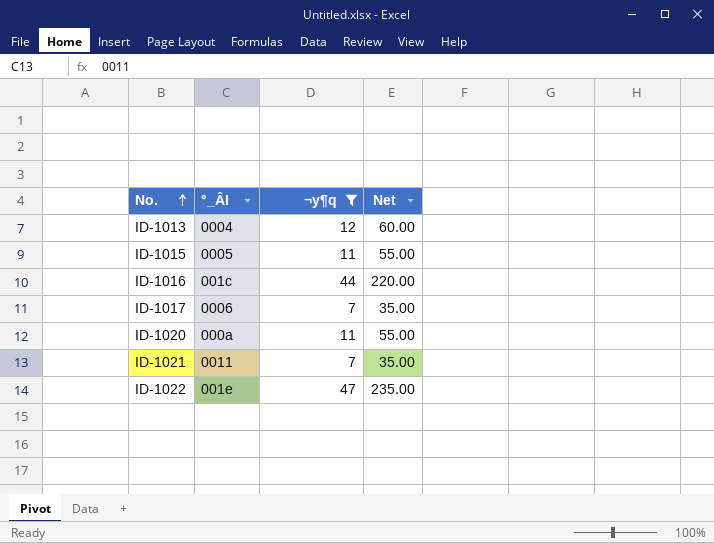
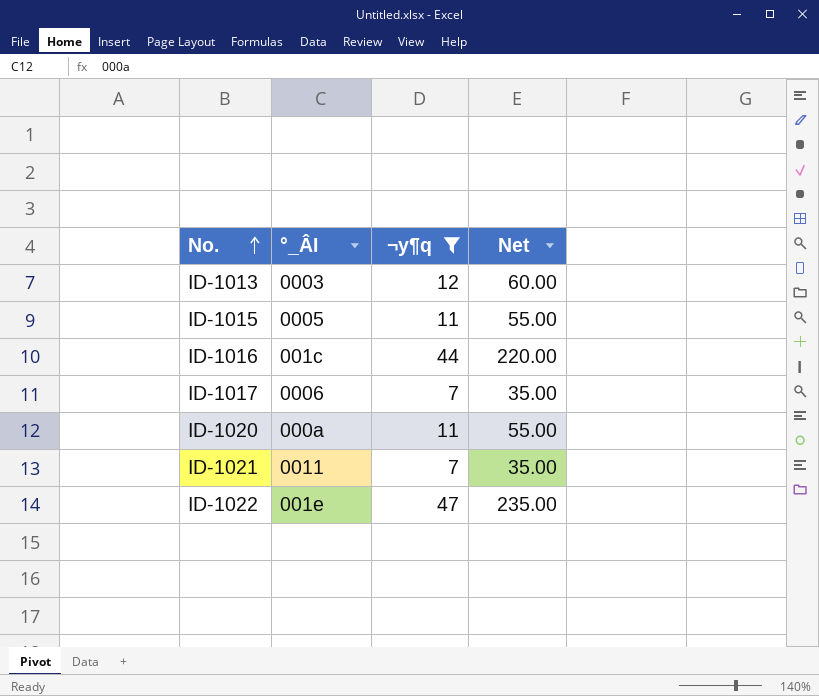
ID-1013 | °_ÂI: 0004 -> 0003

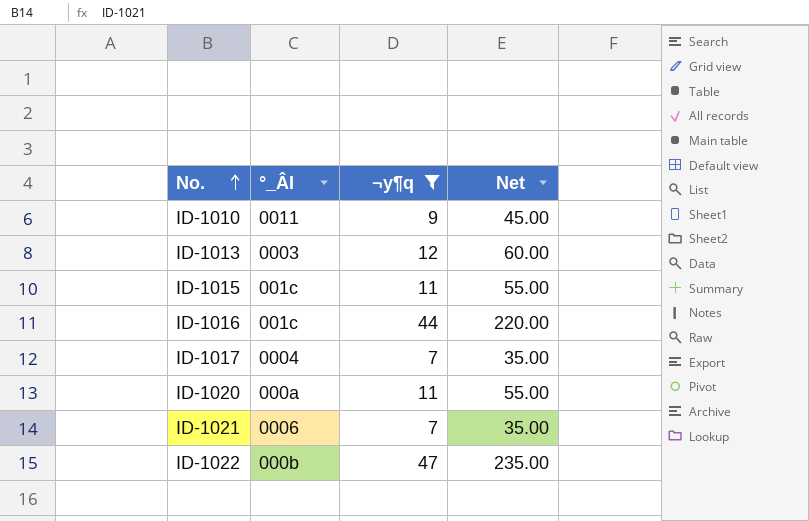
row ID-1010: none -> 0011 | 9 | 45.00
ID-1015 | °_ÂI: 0005 -> 001c
ID-1017 | °_ÂI: 0006 -> 0004
ID-1021 | °_ÂI: 0011 -> 0006
ID-1022 | °_ÂI: 001e -> 000b

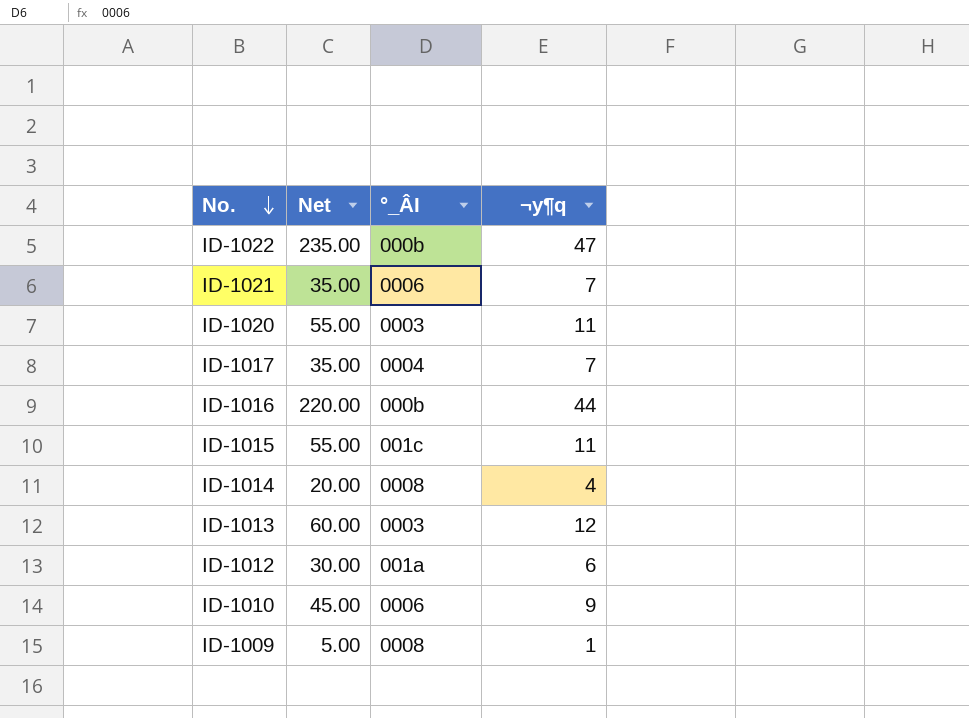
filter: ¬y¶q >= 7 -> none
row order: No. ascending -> No. descending
column Net | position: 4 -> 2
ID-1020 | °_ÂI: 000a -> 0003
ID-1016 | °_ÂI: 001c -> 000b
ID-1010 | °_ÂI: 0011 -> 0006

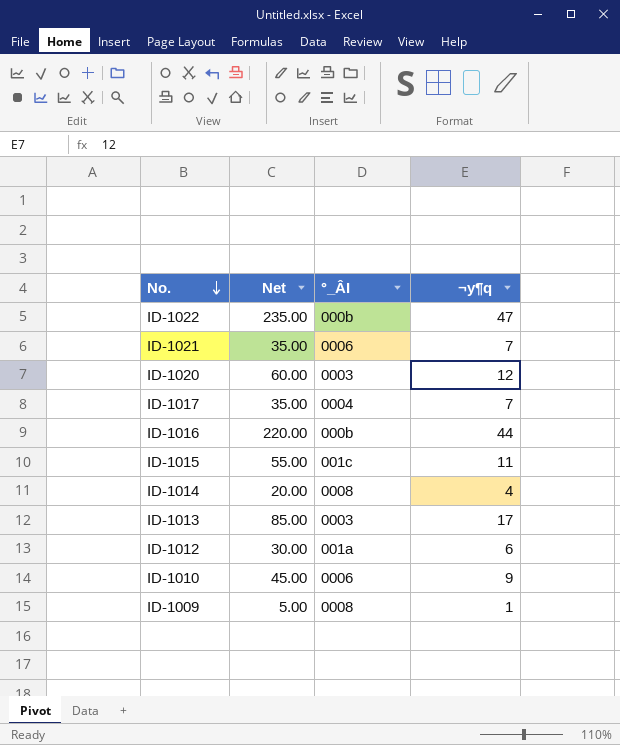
ID-1020 | Net: 55.00 -> 60.00
ID-1020 | ¬y¶q: 11 -> 12
ID-1013 | Net: 60.00 -> 85.00
ID-1013 | ¬y¶q: 12 -> 17

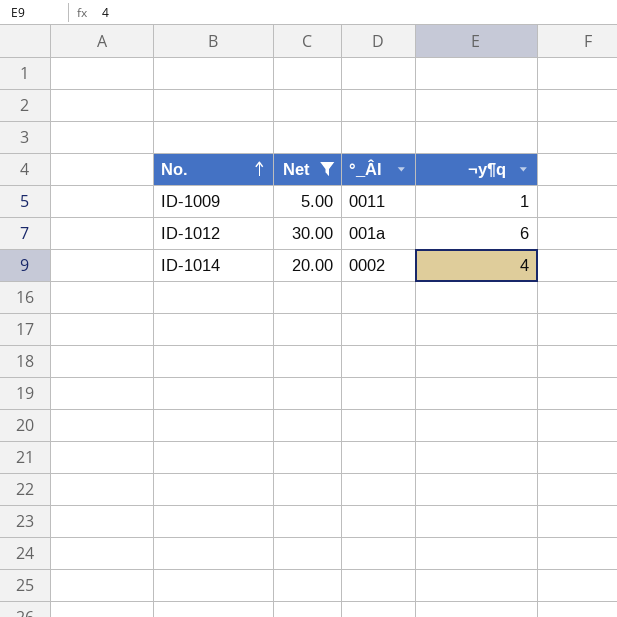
filter: none -> Net <= 30.00
row order: No. descending -> No. ascending
ID-1009 | °_ÂI: 0008 -> 0011
ID-1014 | °_ÂI: 0008 -> 0002

